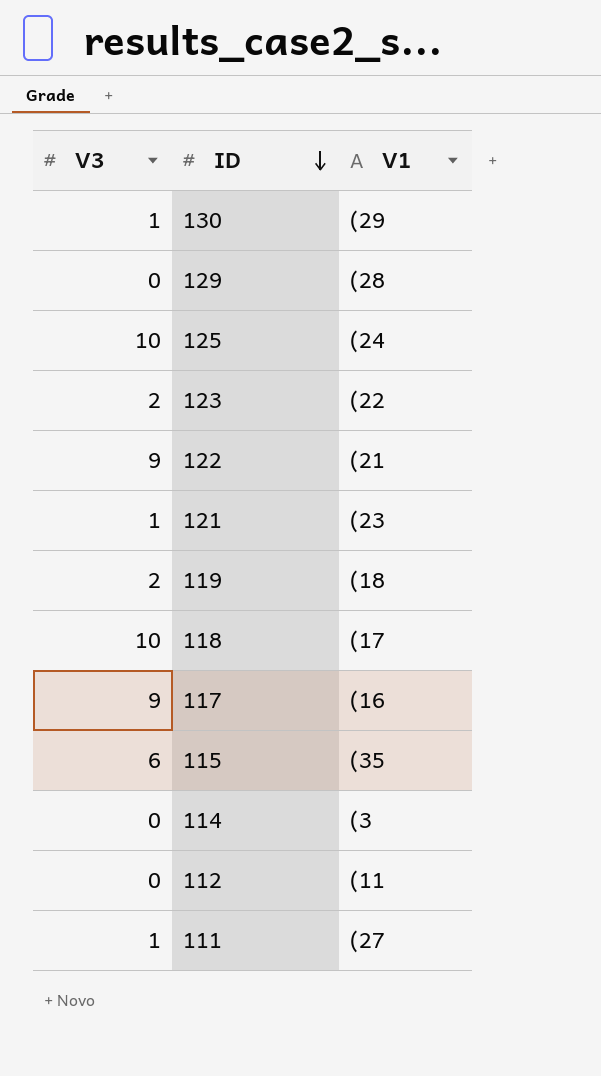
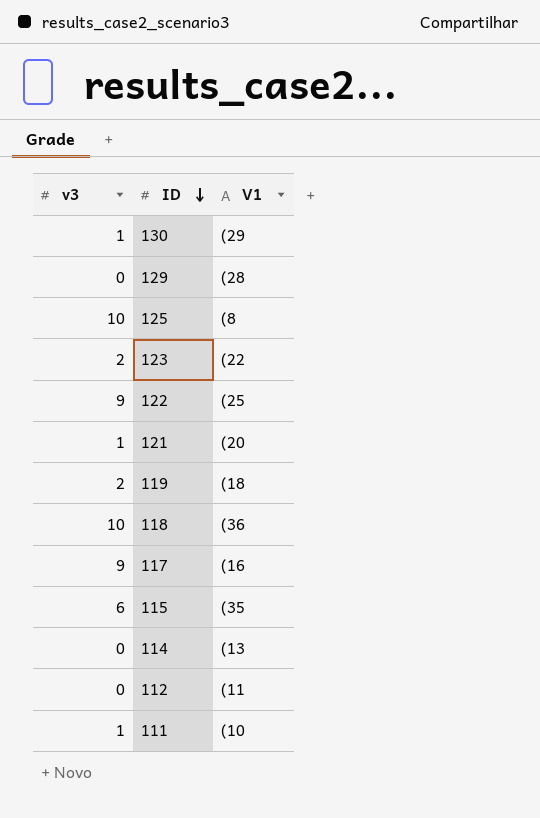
column name: V3 -> v3
125 | V1: (24 -> (8
122 | V1: (21 -> (25
121 | V1: (23 -> (20
118 | V1: (17 -> (36
114 | V1: (3 -> (13
111 | V1: (27 -> (10

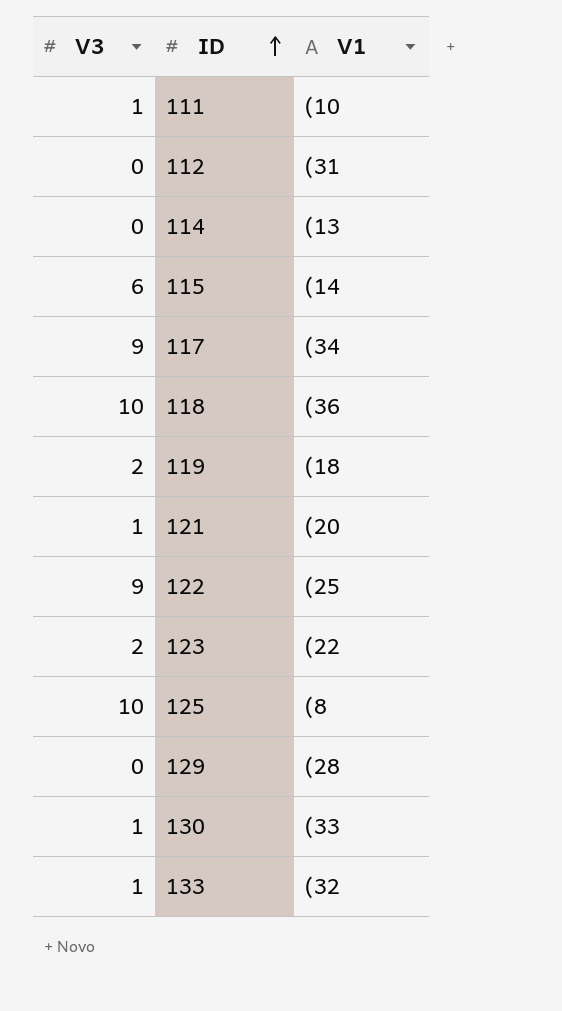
row order: ID descending -> ID ascending
column name: v3 -> V3
112 | V1: (11 -> (31
115 | V1: (35 -> (14
117 | V1: (16 -> (34
130 | V1: (29 -> (33
row 133: none -> 1 | (32

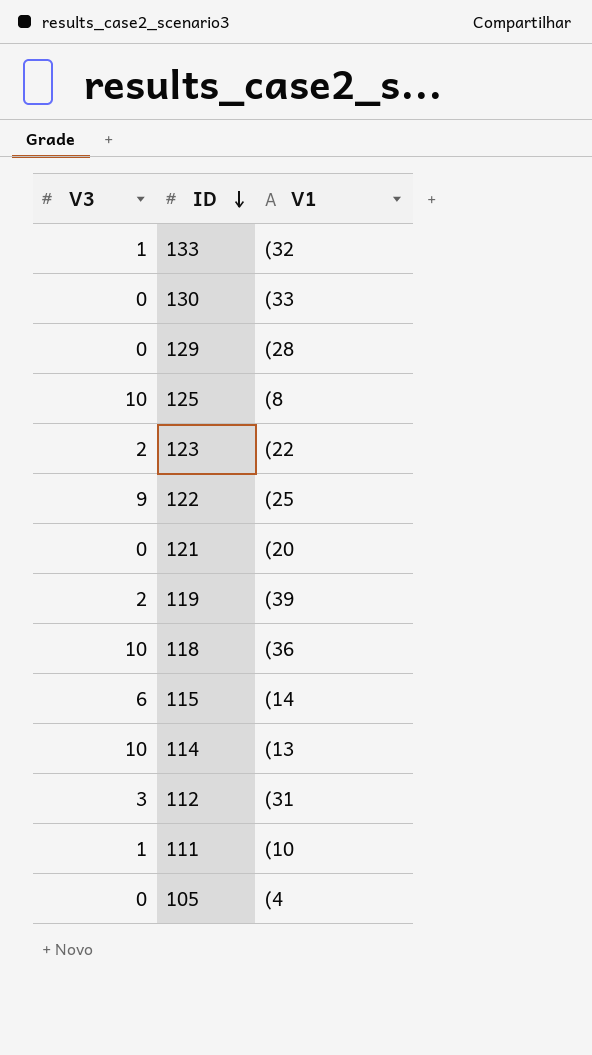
row order: ID ascending -> ID descending
row 117: 9 | (34 -> none
130 | V3: 1 -> 0
121 | V3: 1 -> 0
119 | V1: (18 -> (39
114 | V3: 0 -> 10
112 | V3: 0 -> 3
row 105: none -> 0 | (4

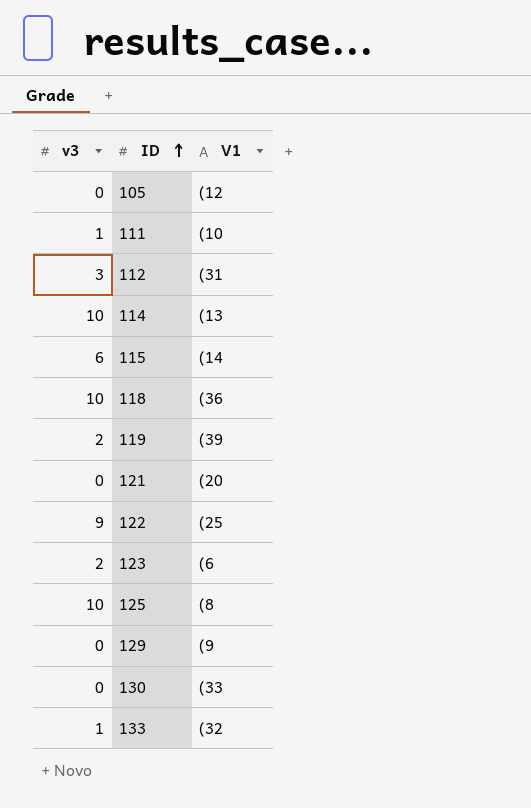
row order: ID descending -> ID ascending
column name: V3 -> v3
105 | V1: (4 -> (12
123 | V1: (22 -> (6
129 | V1: (28 -> (9

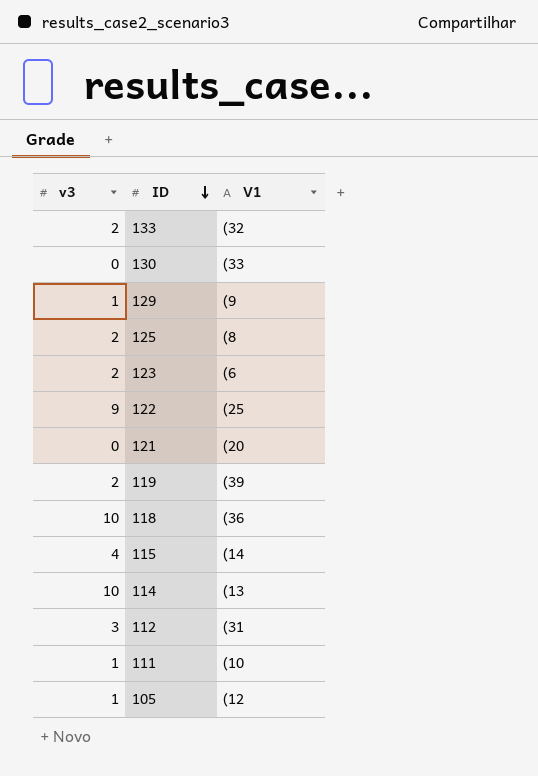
row order: ID ascending -> ID descending
133 | v3: 1 -> 2
129 | v3: 0 -> 1
125 | v3: 10 -> 2
115 | v3: 6 -> 4
105 | v3: 0 -> 1

